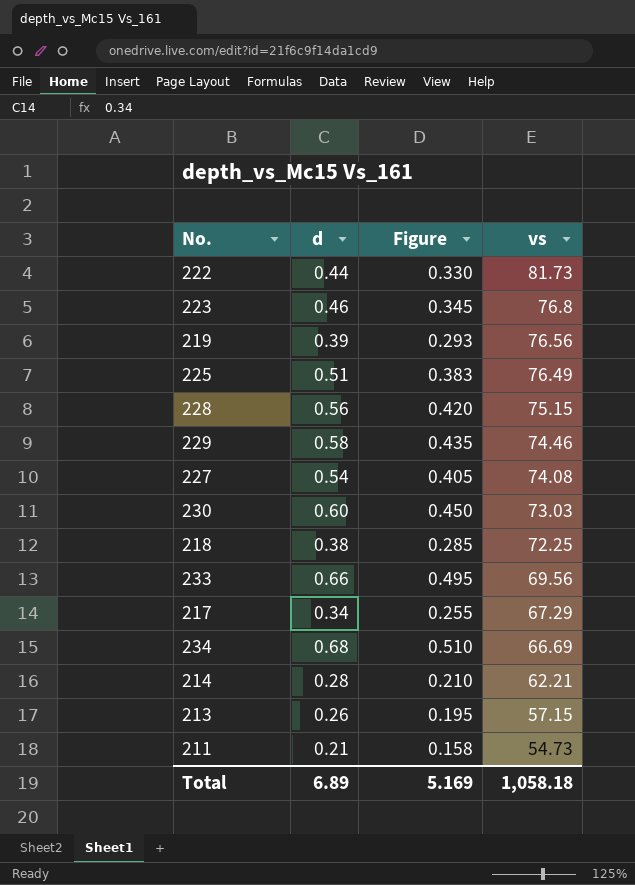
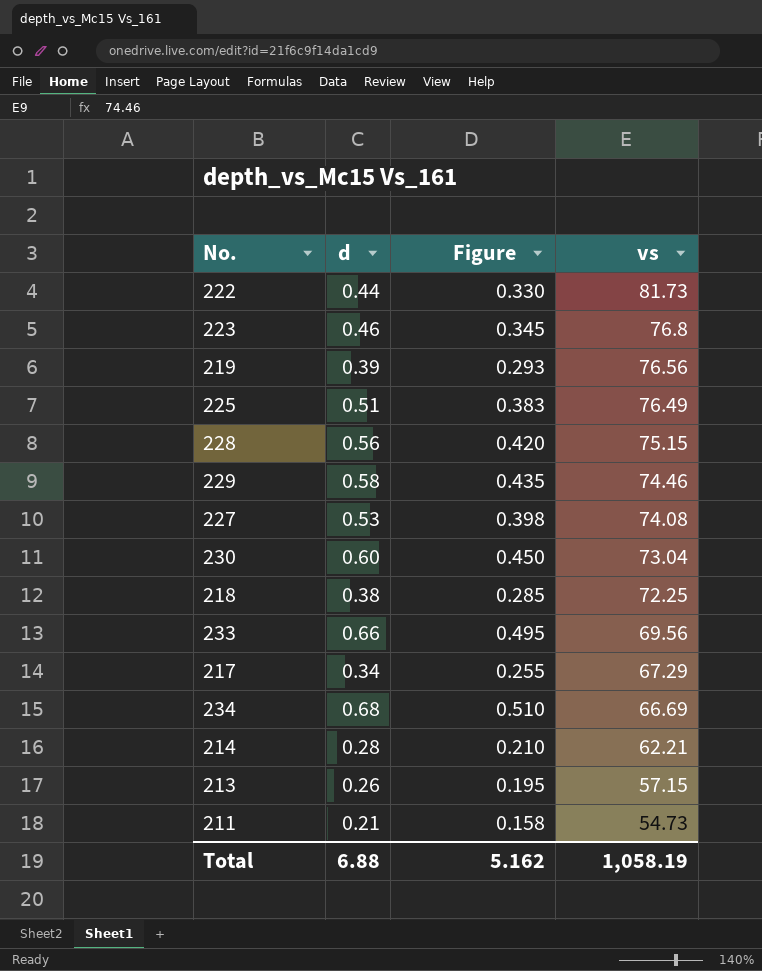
227 | d: 0.54 -> 0.53
227 | Figure: 0.405 -> 0.398
230 | vs: 73.03 -> 73.04
Total | d: 6.89 -> 6.88
Total | Figure: 5.169 -> 5.162
Total | vs: 1,058.18 -> 1,058.19

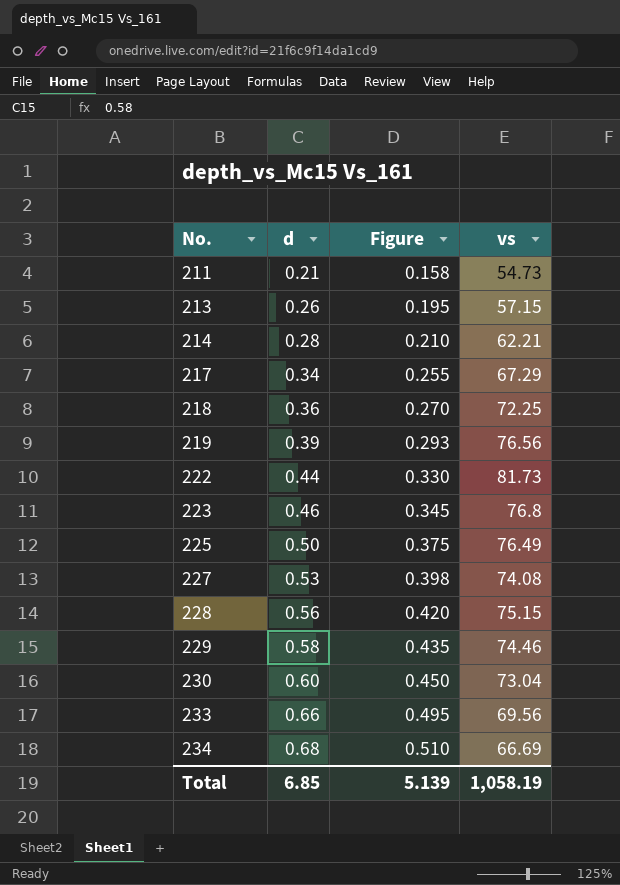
row order: vs descending -> No. ascending
218 | d: 0.38 -> 0.36
218 | Figure: 0.285 -> 0.270
225 | d: 0.51 -> 0.50
225 | Figure: 0.383 -> 0.375
Total | d: 6.88 -> 6.85
Total | Figure: 5.162 -> 5.139

